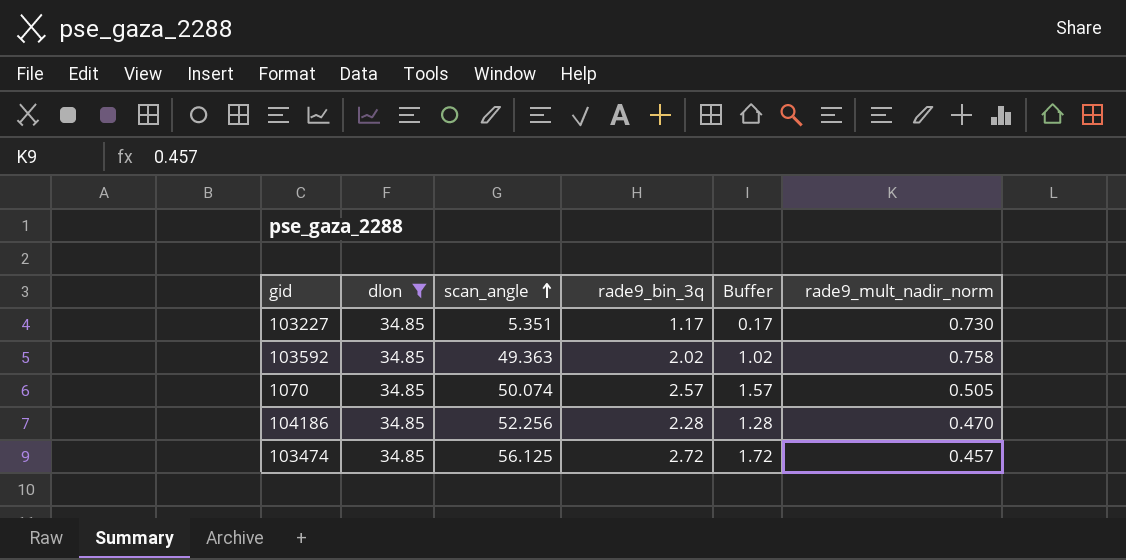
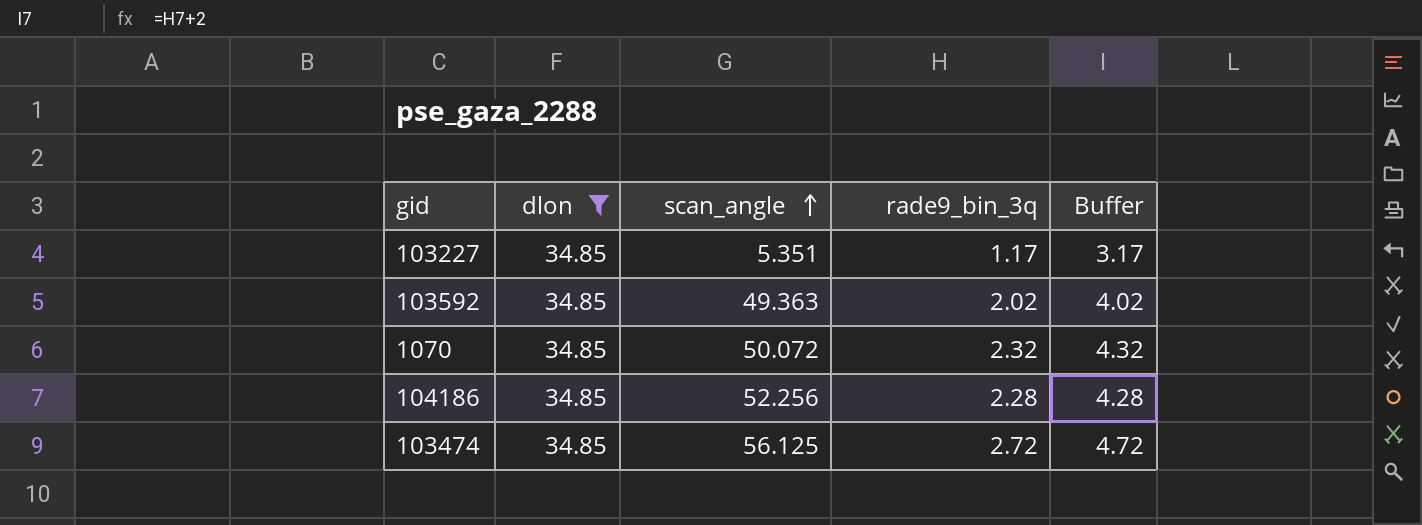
column rade9_mult_nadir_norm | position: 6 -> none
column Buffer | formula: [rade9_bin_3q] - 1 -> [rade9_bin_3q] + 2
1070 | scan_angle: 50.074 -> 50.072
1070 | rade9_bin_3q: 2.57 -> 2.32

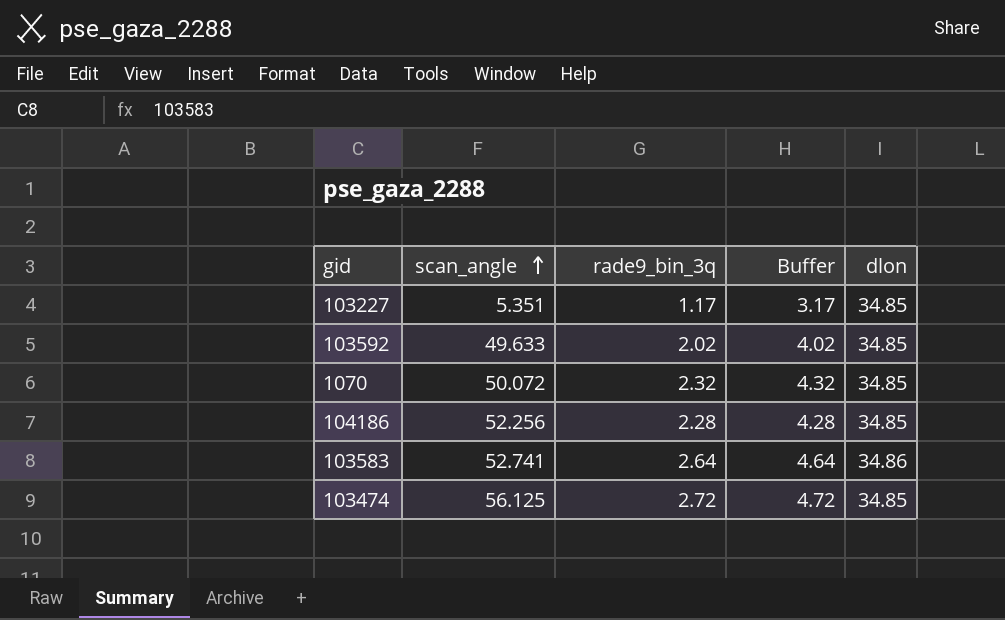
filter: dlon = 34.85 -> none
column dlon | position: 2 -> 5
103592 | scan_angle: 49.363 -> 49.633

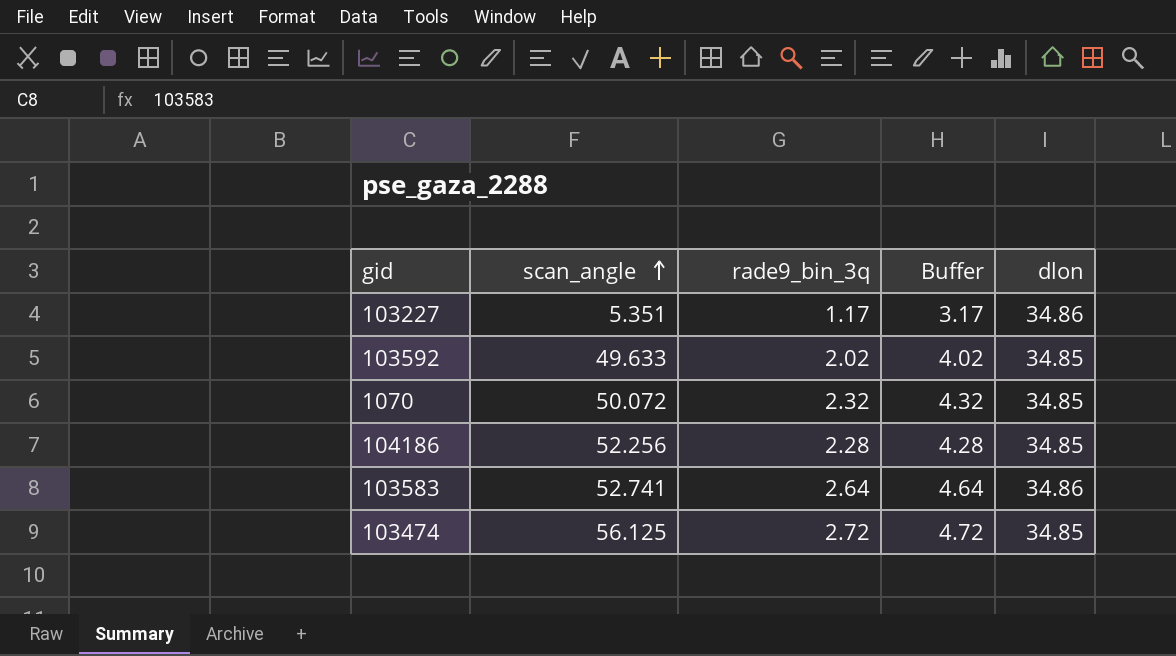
103227 | dlon: 34.85 -> 34.86

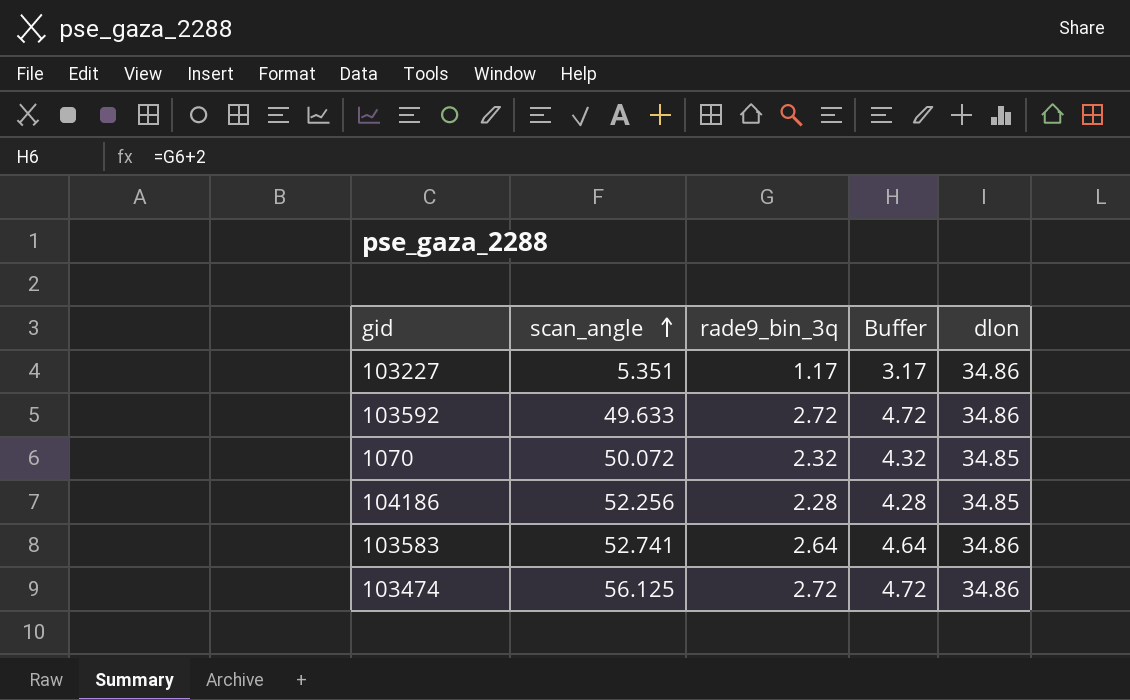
103592 | rade9_bin_3q: 2.02 -> 2.72
103592 | Buffer: 4.02 -> 4.72
103592 | dlon: 34.85 -> 34.86
103474 | dlon: 34.85 -> 34.86

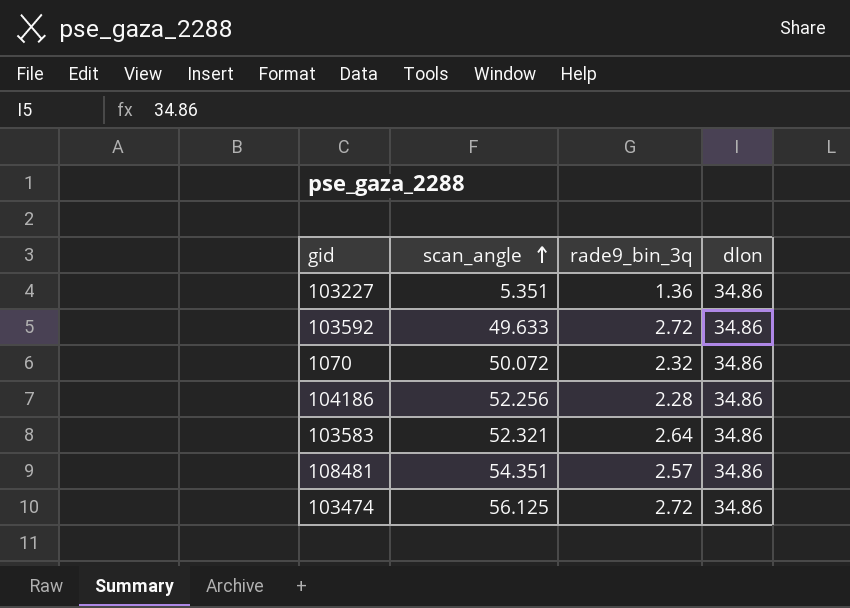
column Buffer | formula: [rade9_bin_3q] + 2 -> none
103227 | rade9_bin_3q: 1.17 -> 1.36
1070 | dlon: 34.85 -> 34.86
104186 | dlon: 34.85 -> 34.86
103583 | scan_angle: 52.741 -> 52.321
row 108481: none -> 54.351 | 2.57 | 34.86

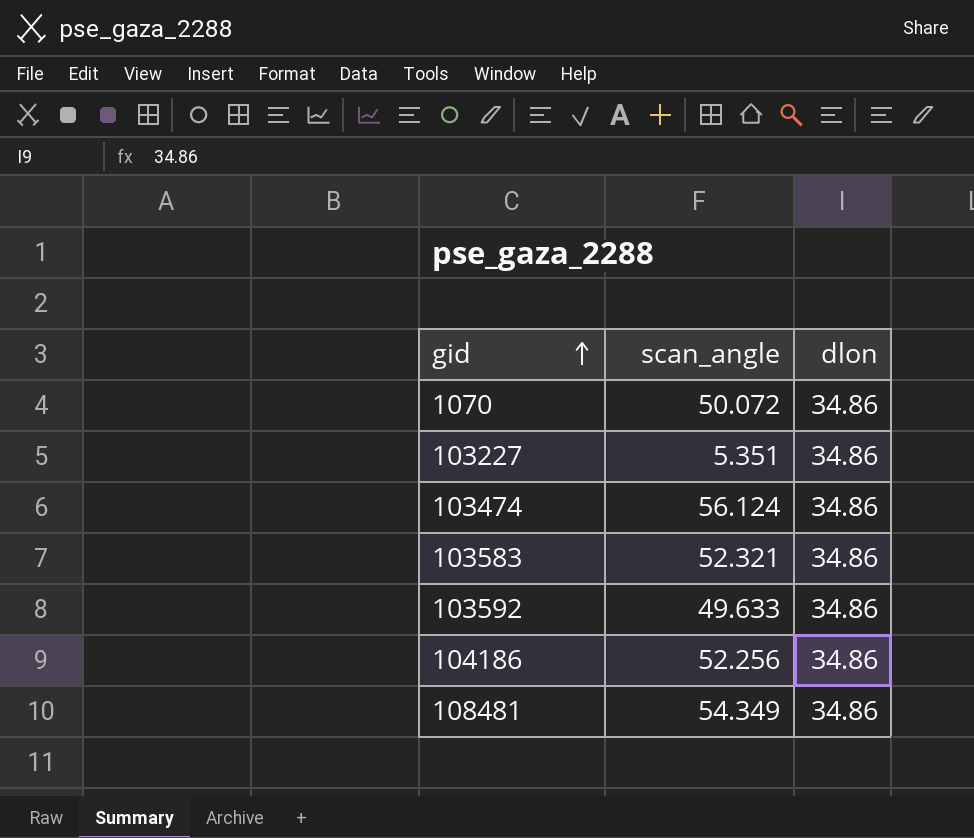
row order: scan_angle ascending -> gid ascending
column rade9_bin_3q | position: 3 -> none
103474 | scan_angle: 56.125 -> 56.124
108481 | scan_angle: 54.351 -> 54.349

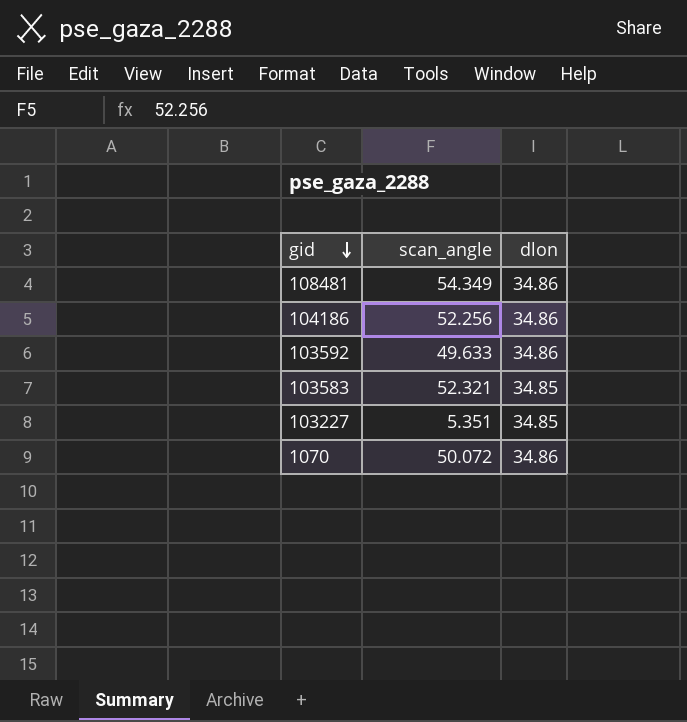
row order: gid ascending -> gid descending
row 103474: 56.124 | 34.86 -> none
103583 | dlon: 34.86 -> 34.85
103227 | dlon: 34.86 -> 34.85

